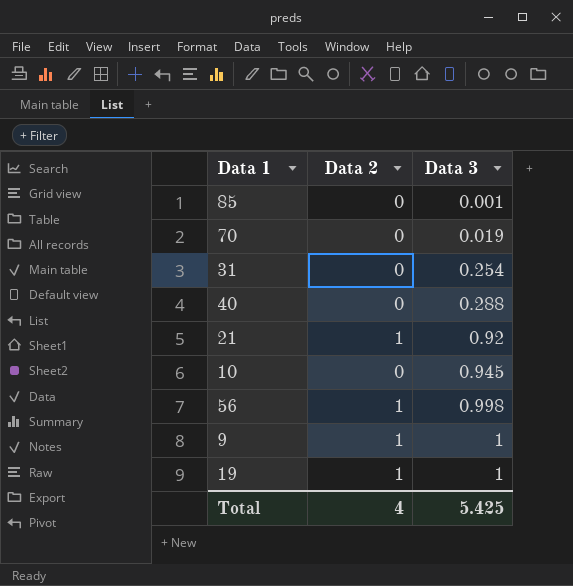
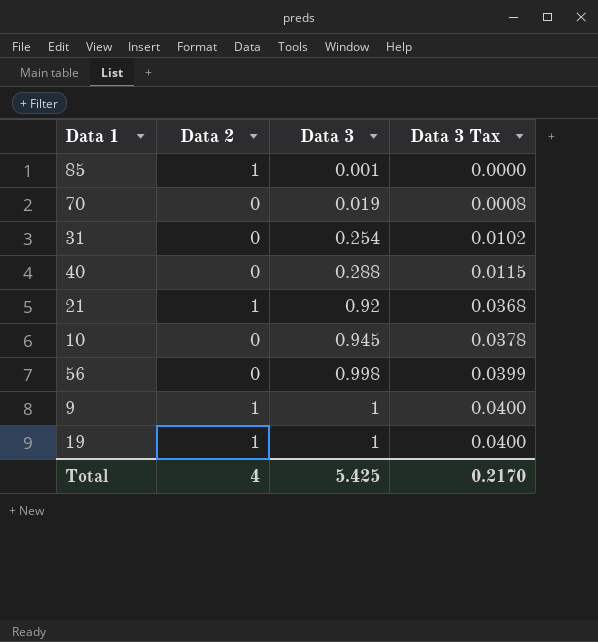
column Data 3 Tax | formula: none -> [Data 3] * 0.04
85 | Data 2: 0 -> 1
56 | Data 2: 1 -> 0

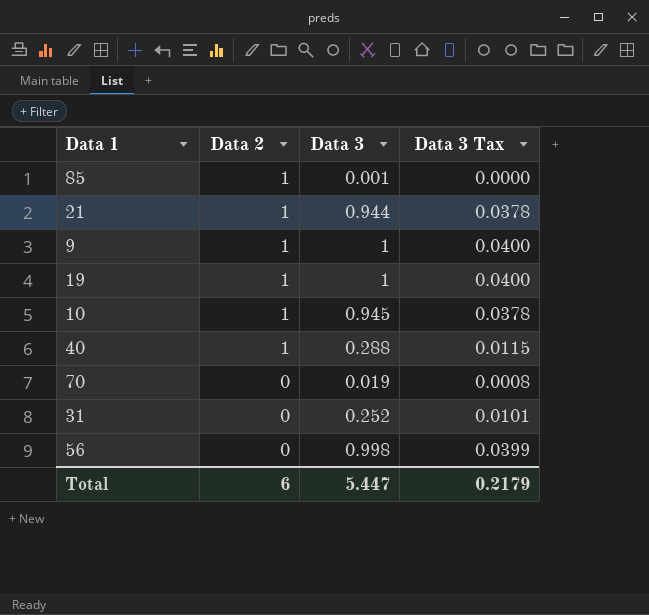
row order: Data 3 ascending -> Data 2 descending
21 | Data 3: 0.92 -> 0.944
21 | Data 3 Tax: 0.0368 -> 0.0378
10 | Data 2: 0 -> 1
40 | Data 2: 0 -> 1
31 | Data 3: 0.254 -> 0.252
31 | Data 3 Tax: 0.0102 -> 0.0101
Total | Data 2: 4 -> 6
Total | Data 3: 5.425 -> 5.447
Total | Data 3 Tax: 0.2170 -> 0.2179

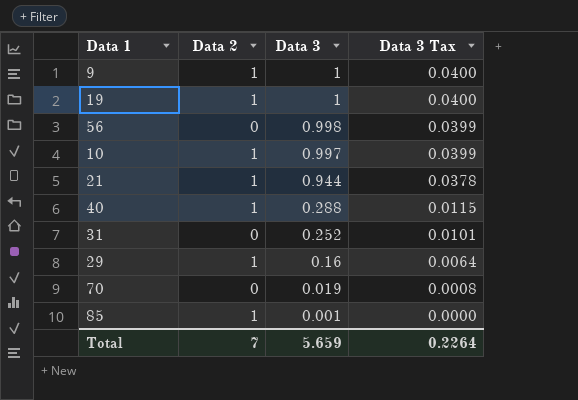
row order: Data 2 descending -> Data 3 descending
10 | Data 3: 0.945 -> 0.997
10 | Data 3 Tax: 0.0378 -> 0.0399
row 29: none -> 1 | 0.16 | 0.0064
Total | Data 2: 6 -> 7
Total | Data 3: 5.447 -> 5.659
Total | Data 3 Tax: 0.2179 -> 0.2264

